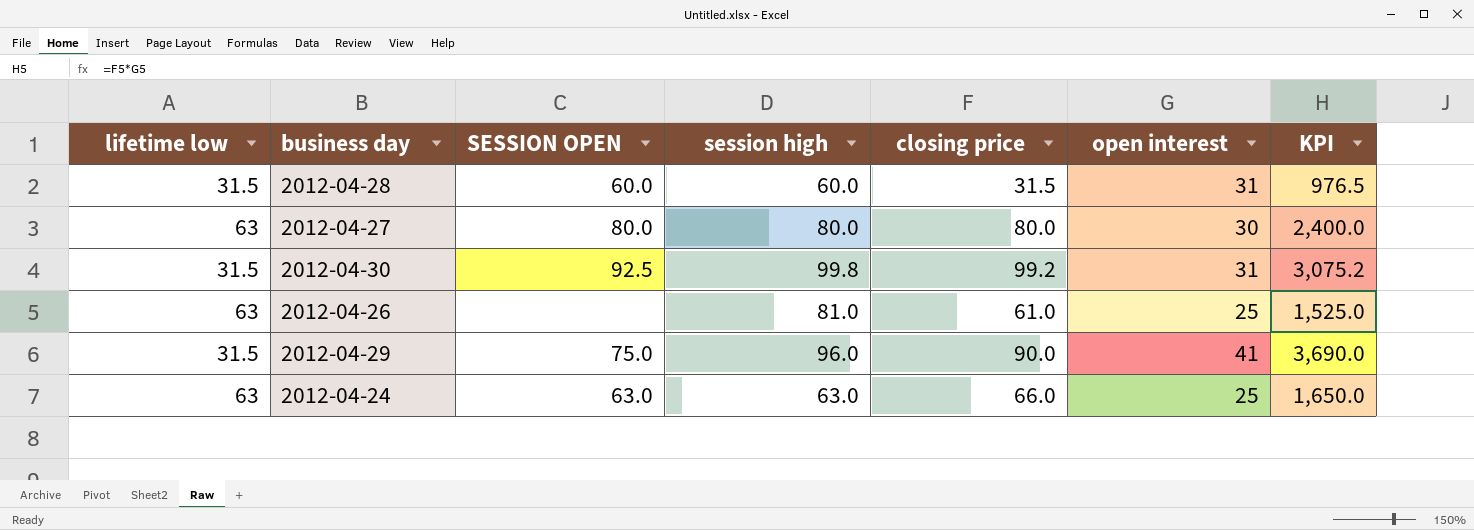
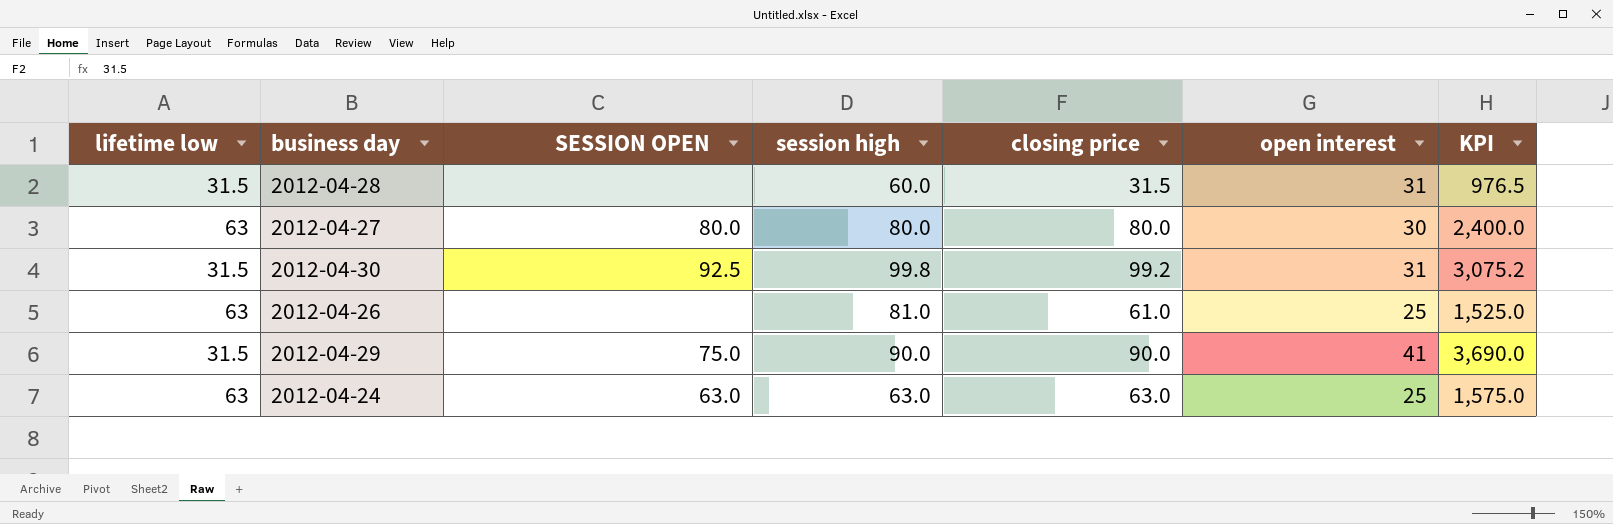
2012-04-28 | SESSION OPEN: 60.0 -> none
2012-04-29 | session high: 96.0 -> 90.0
2012-04-24 | closing price: 66.0 -> 63.0
2012-04-24 | KPI: 1,650.0 -> 1,575.0

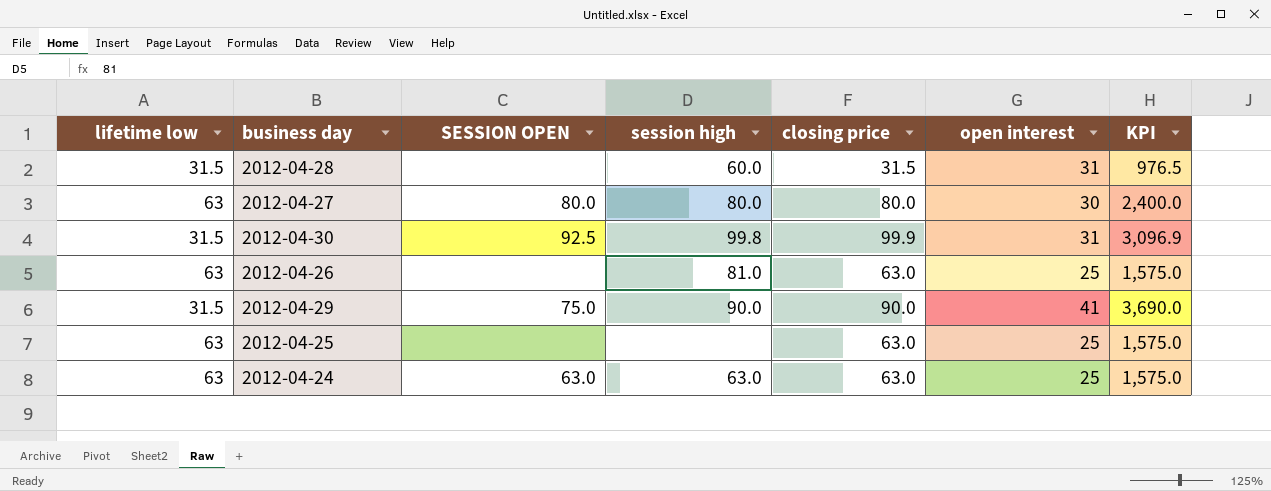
2012-04-30 | closing price: 99.2 -> 99.9
2012-04-30 | KPI: 3,075.2 -> 3,096.9
2012-04-26 | closing price: 61.0 -> 63.0
2012-04-26 | KPI: 1,525.0 -> 1,575.0
row 2012-04-25: none -> 63 | none | none | 63.0 | 25 | 1,575.0

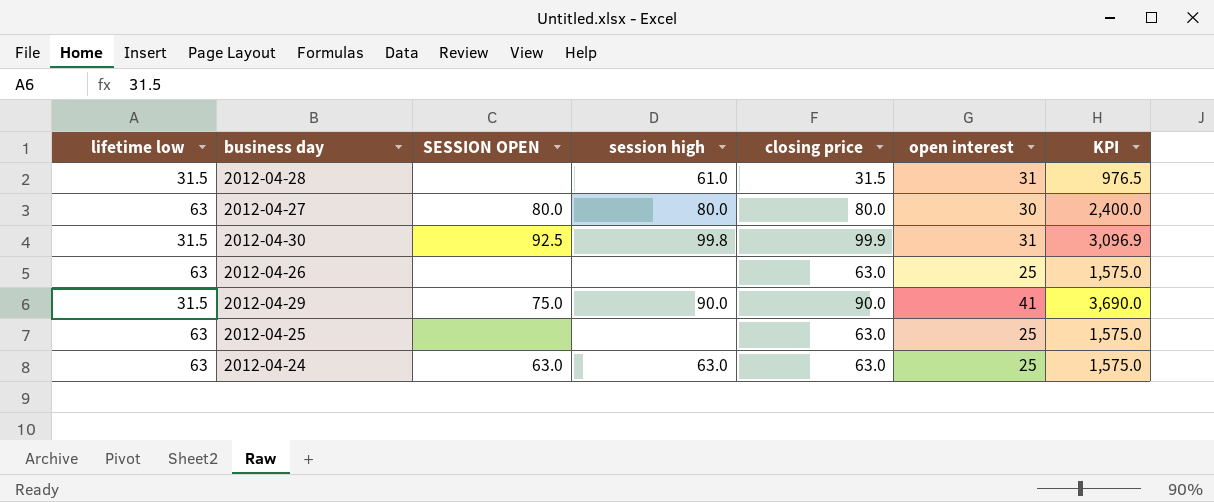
2012-04-28 | session high: 60.0 -> 61.0
2012-04-26 | session high: 81.0 -> none

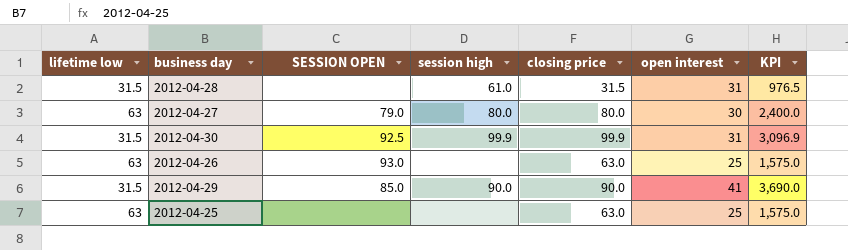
row 2012-04-24: 63 | 63.0 | 63.0 | 63.0 | 25 | 1,575.0 -> none
2012-04-27 | SESSION OPEN: 80.0 -> 79.0
2012-04-30 | session high: 99.8 -> 99.9
2012-04-26 | SESSION OPEN: none -> 93.0
2012-04-29 | SESSION OPEN: 75.0 -> 85.0

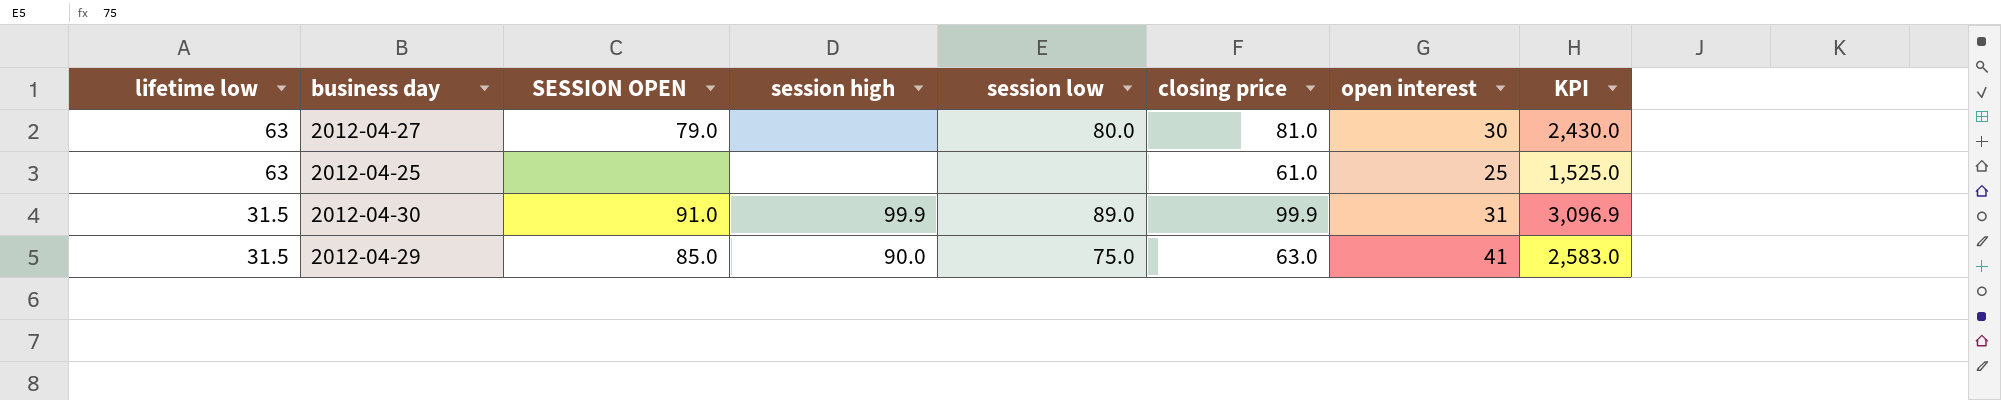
row order: none -> lifetime low descending
column session low | position: none -> 5
row 2012-04-28: 31.5 | none | 61.0 | 31.5 | 31 | 976.5 -> none
row 2012-04-26: 63 | 93.0 | none | 63.0 | 25 | 1,575.0 -> none
2012-04-27 | session high: 80.0 -> none
2012-04-27 | closing price: 80.0 -> 81.0
2012-04-27 | KPI: 2,400.0 -> 2,430.0
2012-04-25 | closing price: 63.0 -> 61.0
2012-04-25 | KPI: 1,575.0 -> 1,525.0
2012-04-30 | SESSION OPEN: 92.5 -> 91.0
2012-04-29 | closing price: 90.0 -> 63.0
2012-04-29 | KPI: 3,690.0 -> 2,583.0

